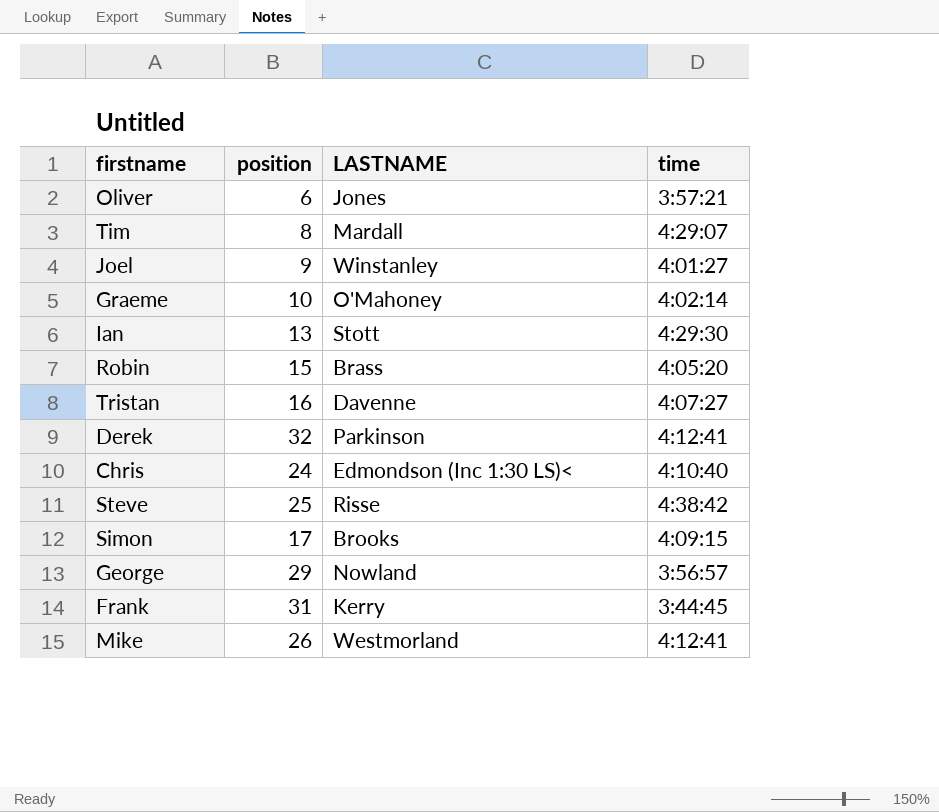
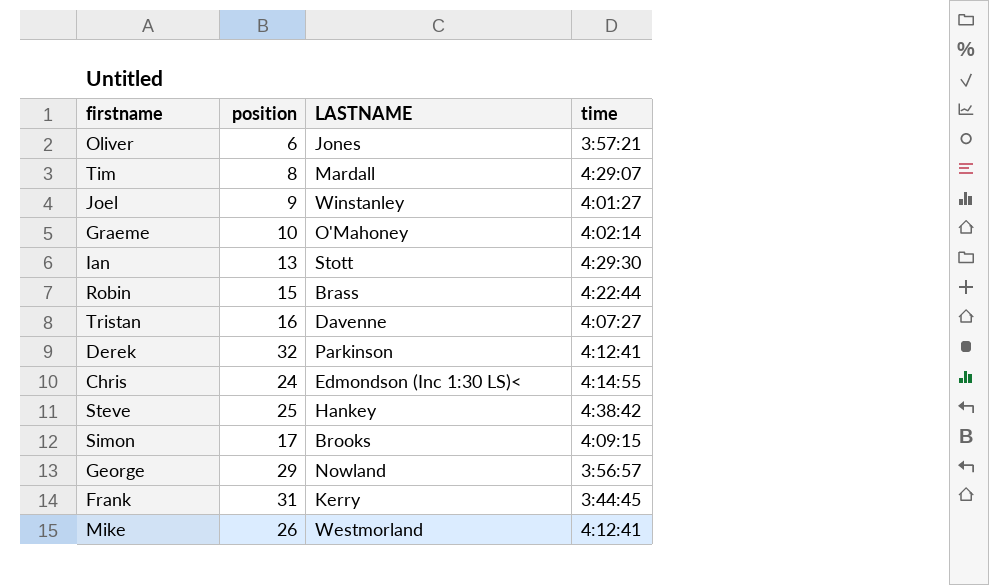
Robin | time: 4:05:20 -> 4:22:44
Chris | time: 4:10:40 -> 4:14:55
Steve | LASTNAME: Risse -> Hankey

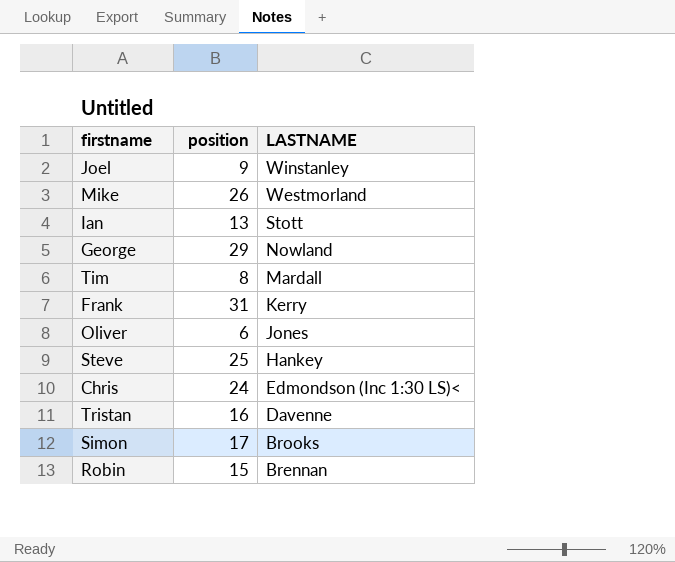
row order: none -> LASTNAME descending
column time | position: 4 -> none
row Graeme: 10 | O'Mahoney | 4:02:14 -> none
row Derek: 32 | Parkinson | 4:12:41 -> none
Robin | LASTNAME: Brass -> Brennan

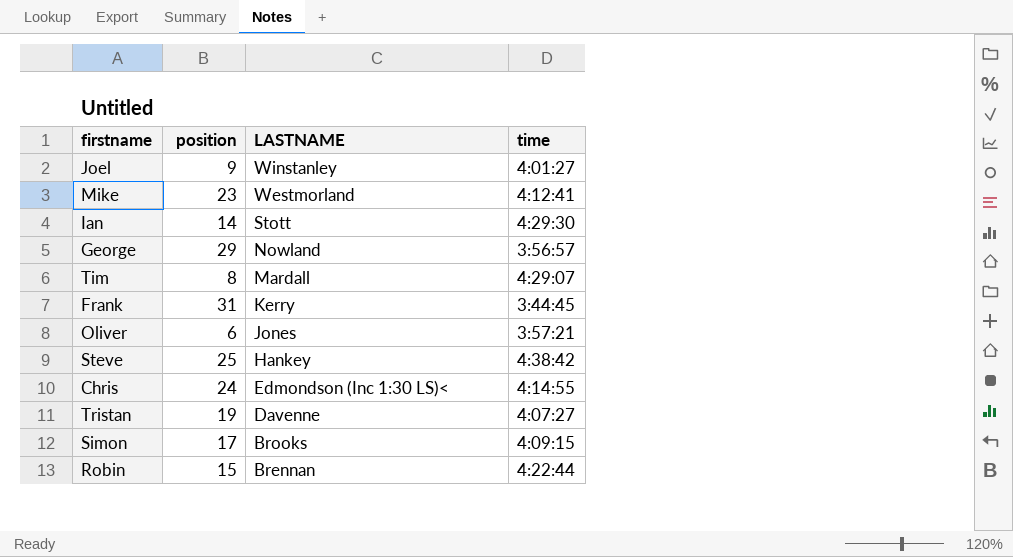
column time | position: none -> 4
Mike | position: 26 -> 23
Ian | position: 13 -> 14
Tristan | position: 16 -> 19

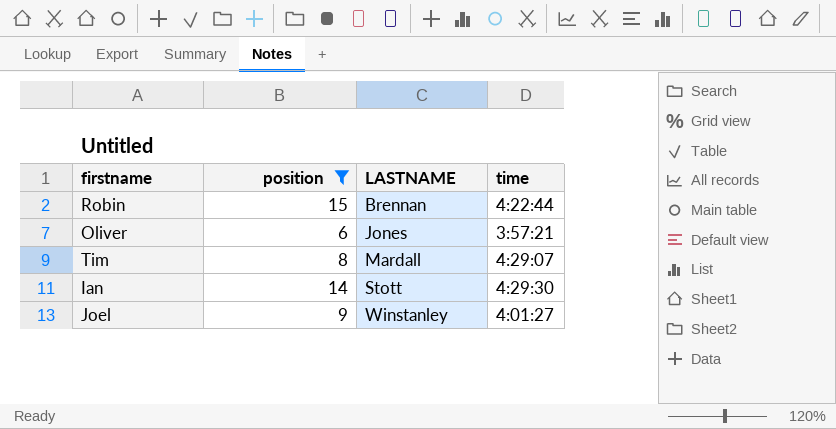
filter: none -> position <= 15
row order: LASTNAME descending -> LASTNAME ascending

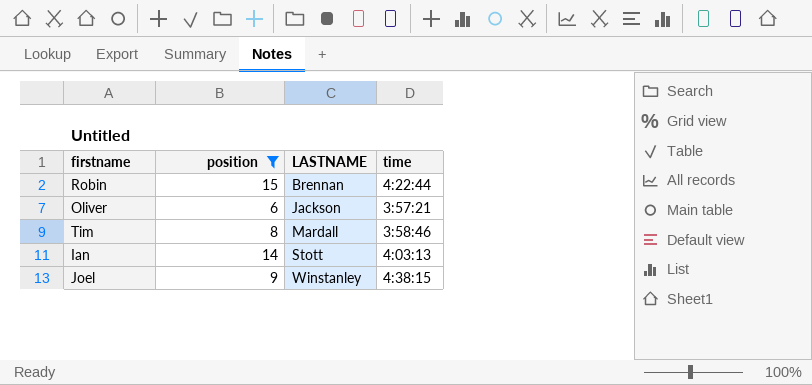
Oliver | LASTNAME: Jones -> Jackson
Tim | time: 4:29:07 -> 3:58:46
Ian | time: 4:29:30 -> 4:03:13
Joel | time: 4:01:27 -> 4:38:15

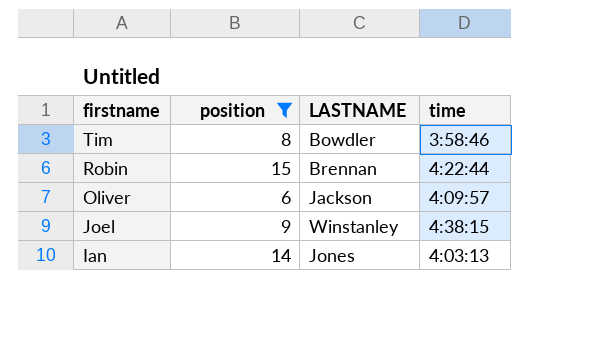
row order: LASTNAME ascending -> firstname descending
Tim | LASTNAME: Mardall -> Bowdler
Oliver | time: 3:57:21 -> 4:09:57
Ian | LASTNAME: Stott -> Jones

